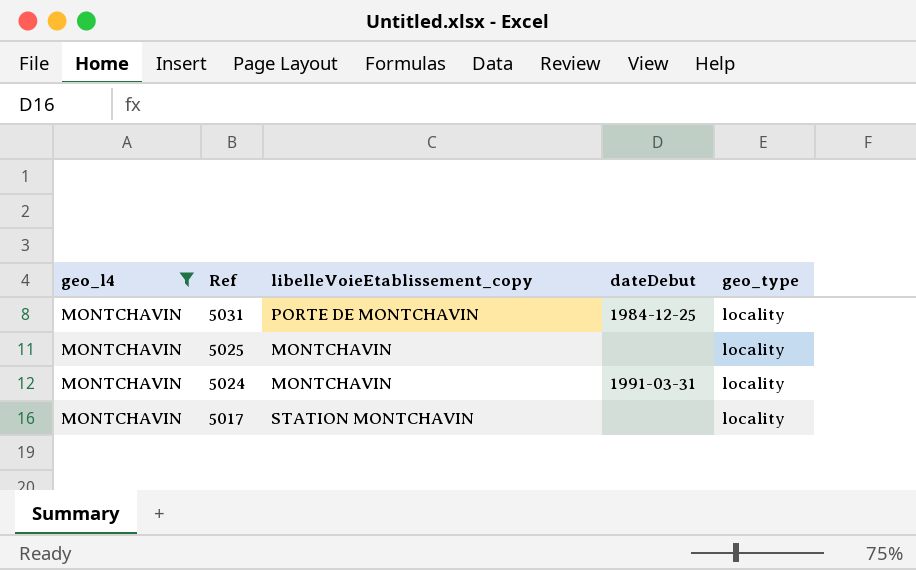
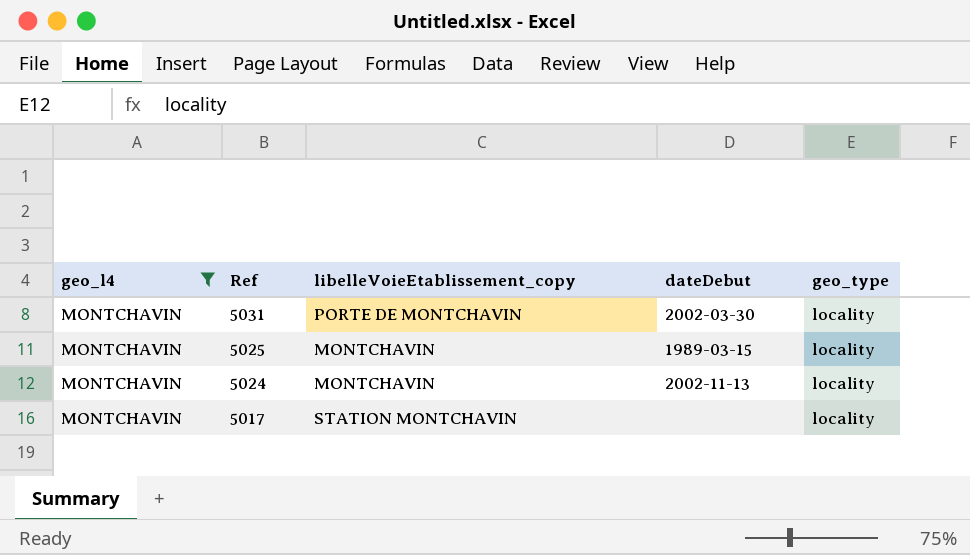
5031 | dateDebut: 1984-12-25 -> 2002-03-30
5025 | dateDebut: none -> 1989-03-15
5024 | dateDebut: 1991-03-31 -> 2002-11-13

